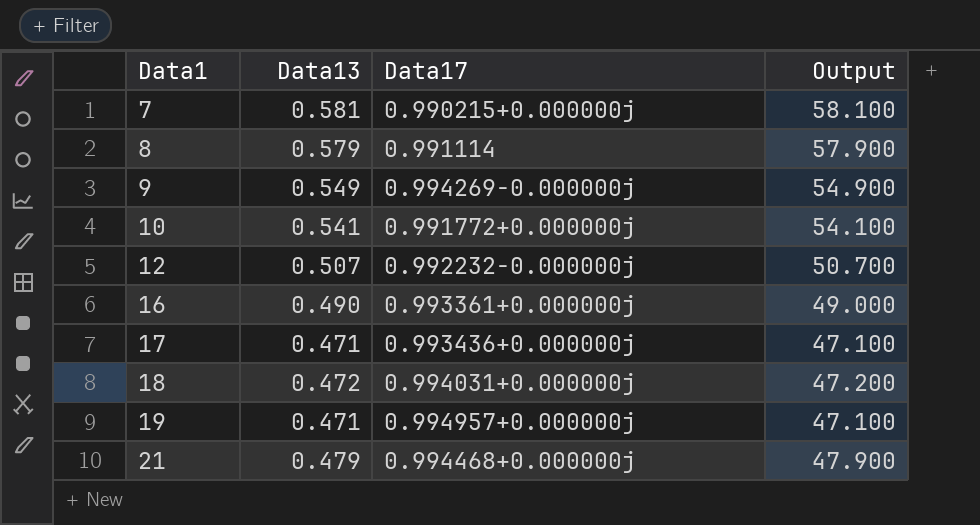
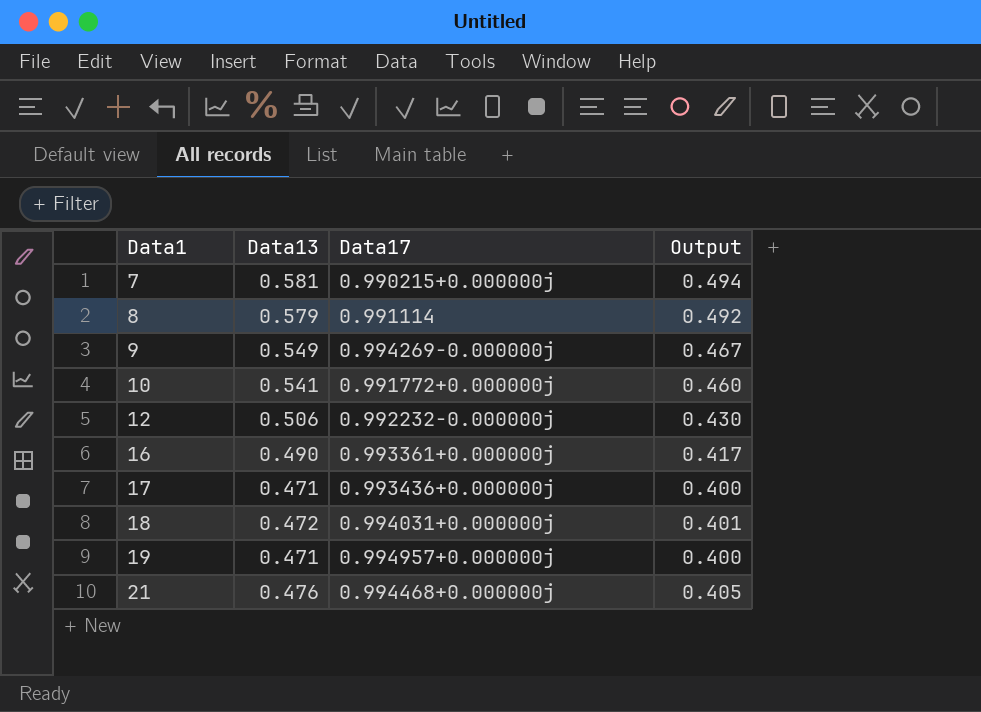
column Output | formula: [Data13] * 100 -> [Data13] * 0.85
12 | Data13: 0.507 -> 0.506
21 | Data13: 0.479 -> 0.476

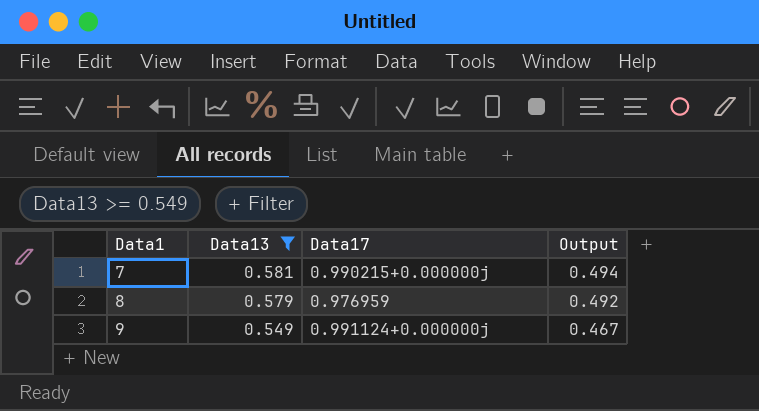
filter: none -> Data13 >= 0.549
8 | Data17: 0.991114 -> 0.976959
9 | Data17: 0.994269-0.000000j -> 0.991124+0.000000j

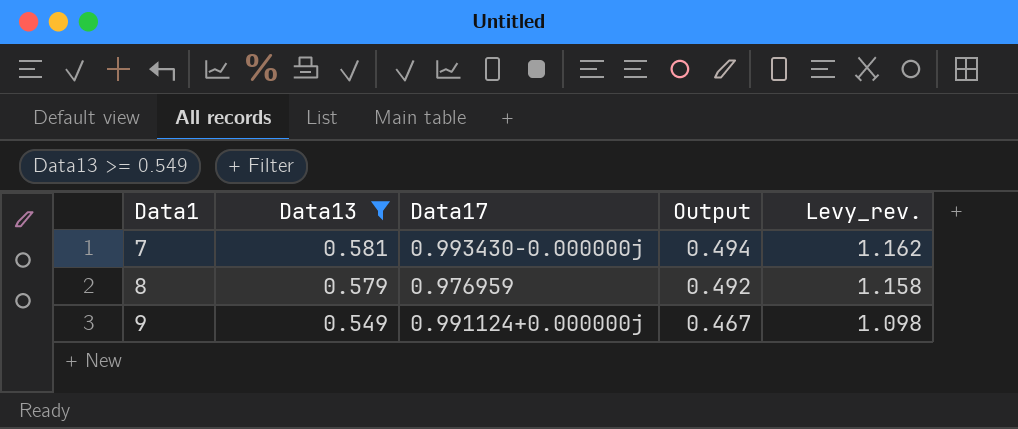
column Levy_rev. | formula: none -> [Data13] * 2
7 | Data17: 0.990215+0.000000j -> 0.993430-0.000000j

